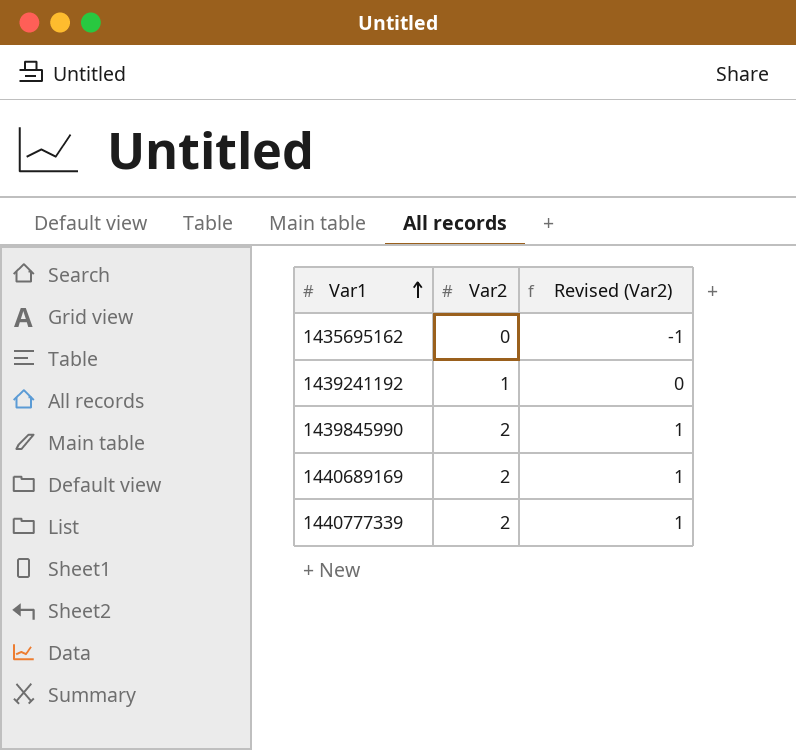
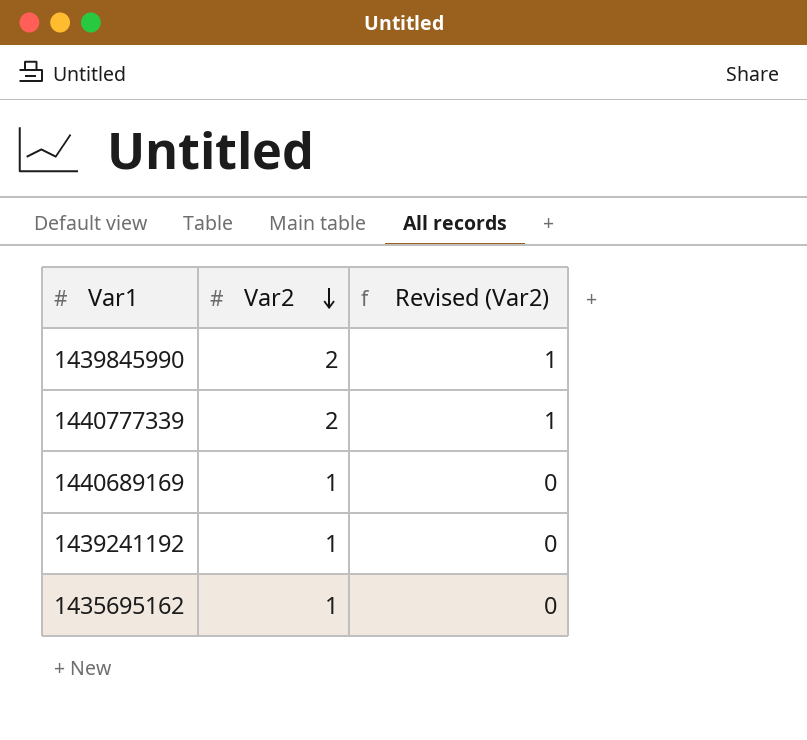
row order: Var1 ascending -> Var2 descending
1440689169 | Var2: 2 -> 1
1440689169 | Revised (Var2): 1 -> 0
1435695162 | Var2: 0 -> 1
1435695162 | Revised (Var2): -1 -> 0

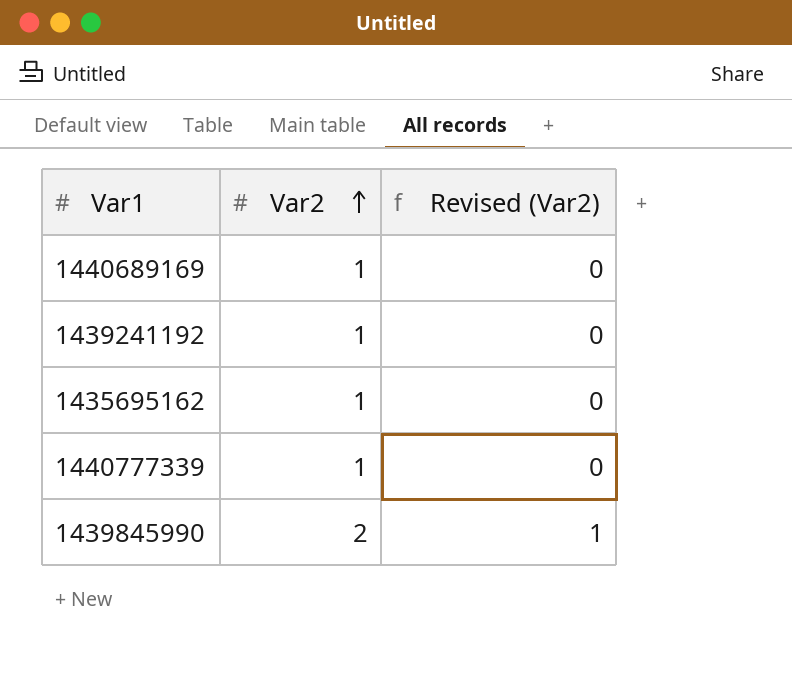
row order: Var2 descending -> Var2 ascending
1440777339 | Var2: 2 -> 1
1440777339 | Revised (Var2): 1 -> 0

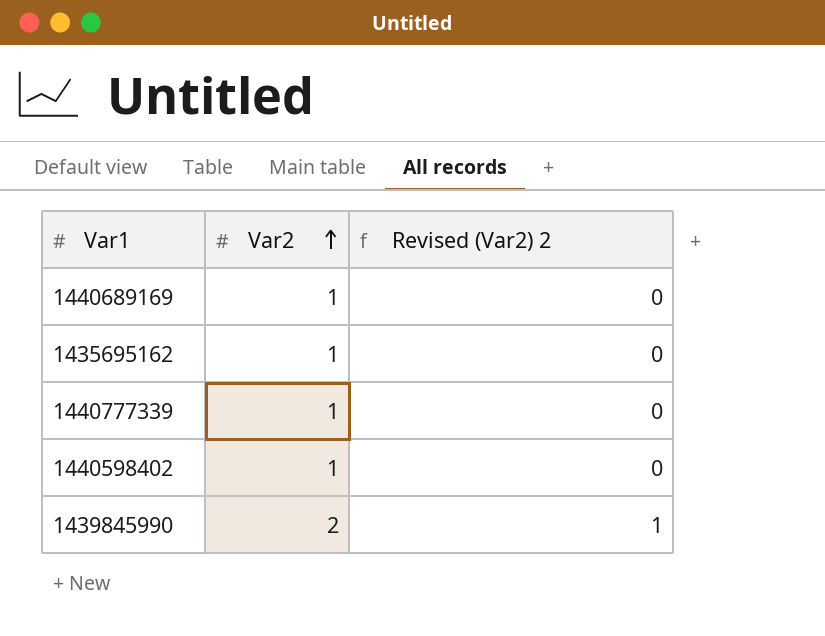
column name: Revised (Var2) -> Revised (Var2) 2
row 1439241192: 1 | 0 -> none
row 1440598402: none -> 1 | 0

